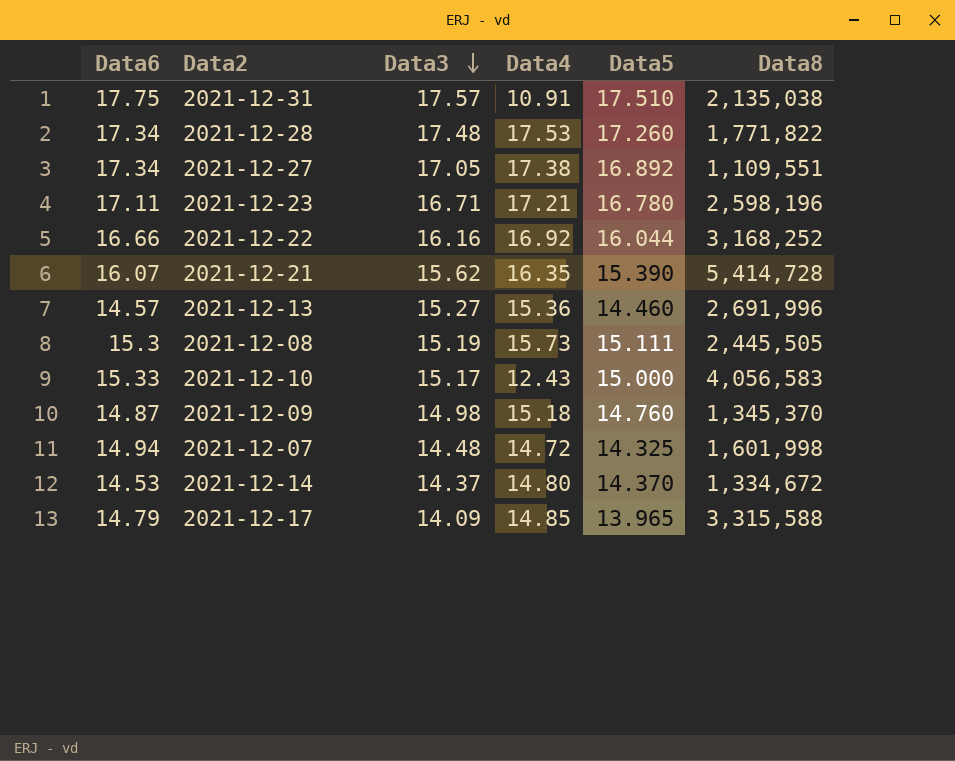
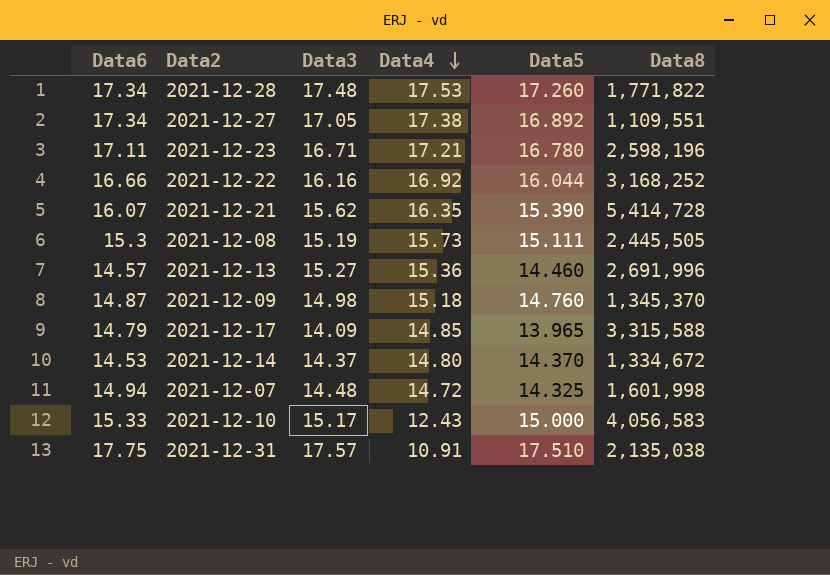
row order: Data3 descending -> Data4 descending

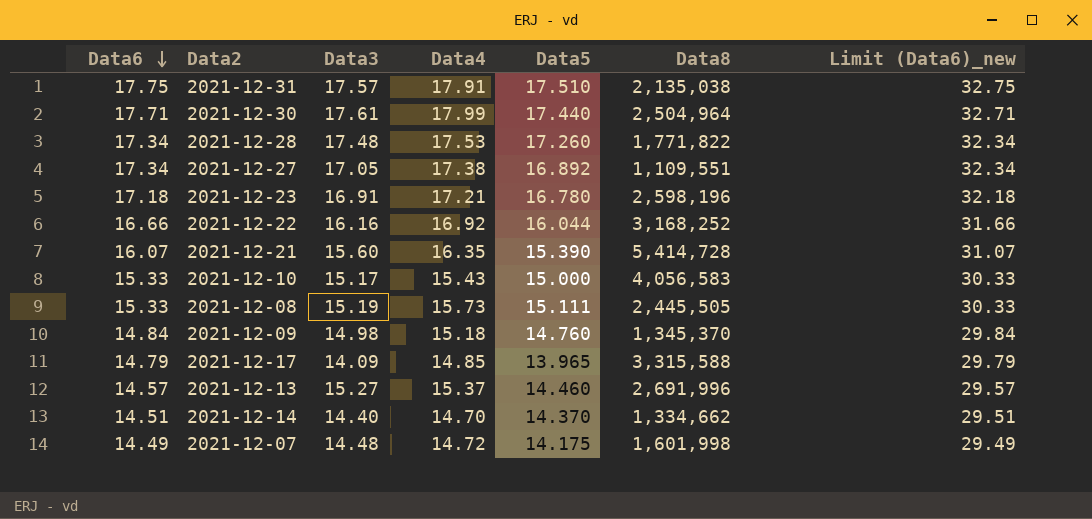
row order: Data4 descending -> Data6 descending
column Limit (Data6)_new | formula: none -> [Data6] + 15
2021-12-31 | Data4: 10.91 -> 17.91
row 2021-12-30: none -> 17.71 | 17.61 | 17.99 | 17.440 | 2,504,964 | 32.71
2021-12-23 | Data6: 17.11 -> 17.18
2021-12-23 | Data3: 16.71 -> 16.91
2021-12-21 | Data3: 15.62 -> 15.60
2021-12-10 | Data4: 12.43 -> 15.43
2021-12-08 | Data6: 15.3 -> 15.33
2021-12-09 | Data6: 14.87 -> 14.84
2021-12-13 | Data4: 15.36 -> 15.37
2021-12-14 | Data6: 14.53 -> 14.51
2021-12-14 | Data3: 14.37 -> 14.40
2021-12-14 | Data4: 14.80 -> 14.70
2021-12-14 | Data8: 1,334,672 -> 1,334,662
2021-12-07 | Data6: 14.94 -> 14.49
2021-12-07 | Data5: 14.325 -> 14.175

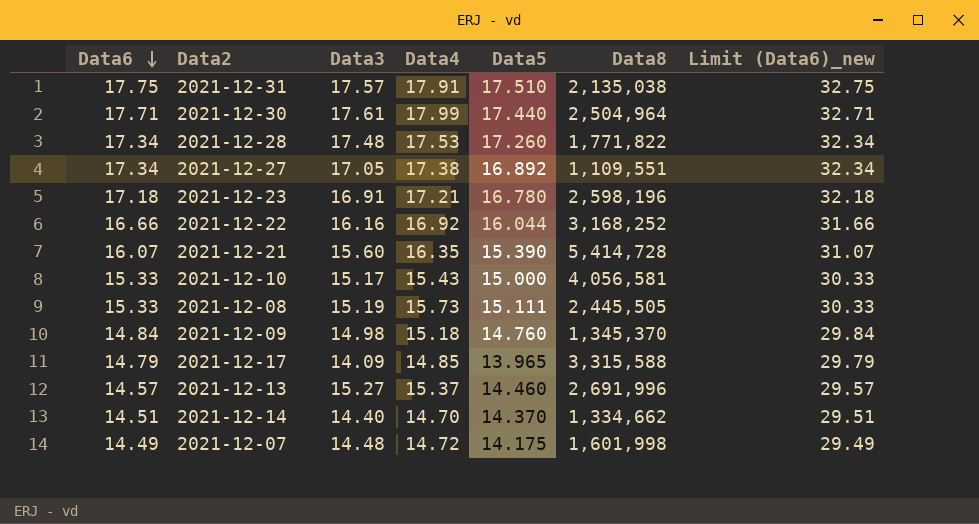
2021-12-10 | Data8: 4,056,583 -> 4,056,581

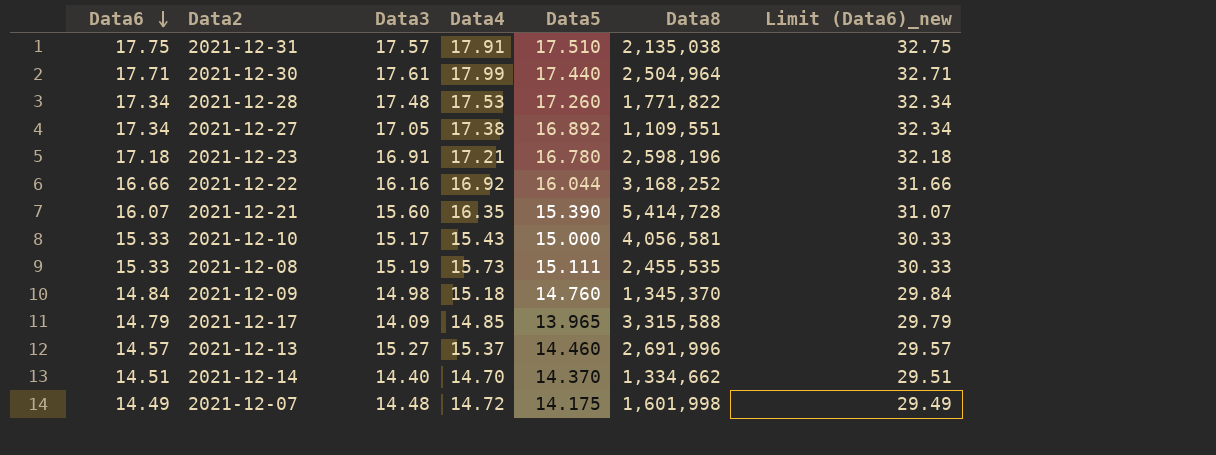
2021-12-08 | Data8: 2,445,505 -> 2,455,535

